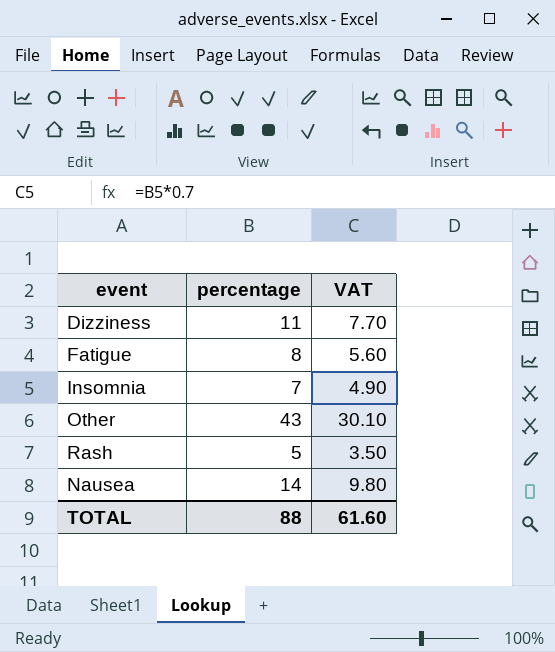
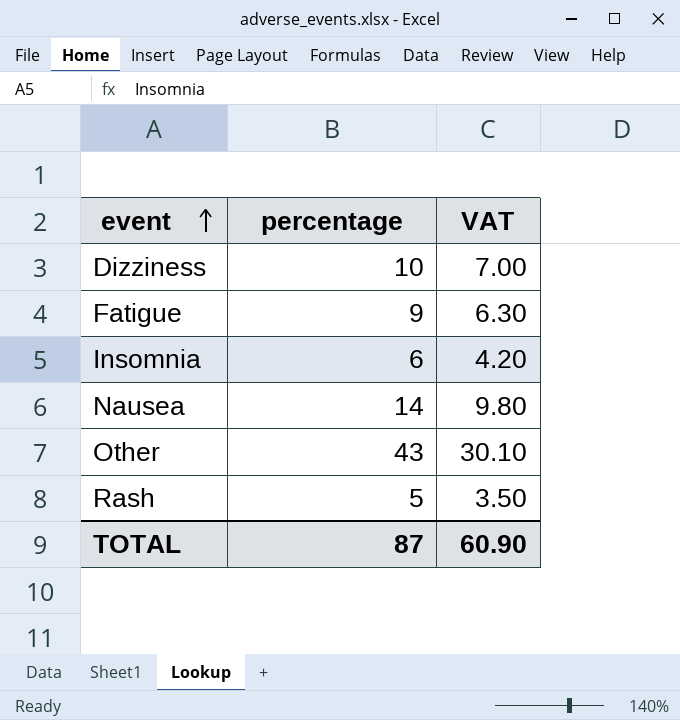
row order: none -> event ascending
Dizziness | percentage: 11 -> 10
Dizziness | VAT: 7.70 -> 7.00
Fatigue | percentage: 8 -> 9
Fatigue | VAT: 5.60 -> 6.30
Insomnia | percentage: 7 -> 6
Insomnia | VAT: 4.90 -> 4.20
TOTAL | percentage: 88 -> 87
TOTAL | VAT: 61.60 -> 60.90

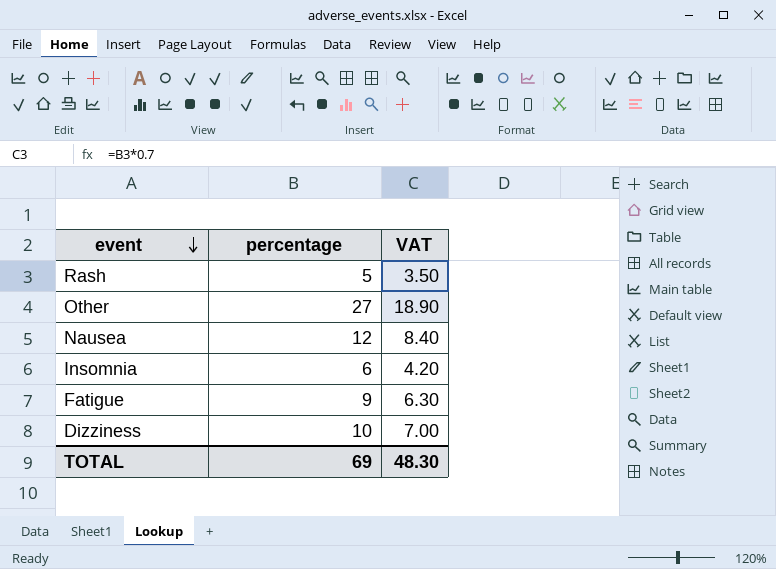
row order: event ascending -> event descending
Other | percentage: 43 -> 27
Other | VAT: 30.10 -> 18.90
Nausea | percentage: 14 -> 12
Nausea | VAT: 9.80 -> 8.40
TOTAL | percentage: 87 -> 69
TOTAL | VAT: 60.90 -> 48.30

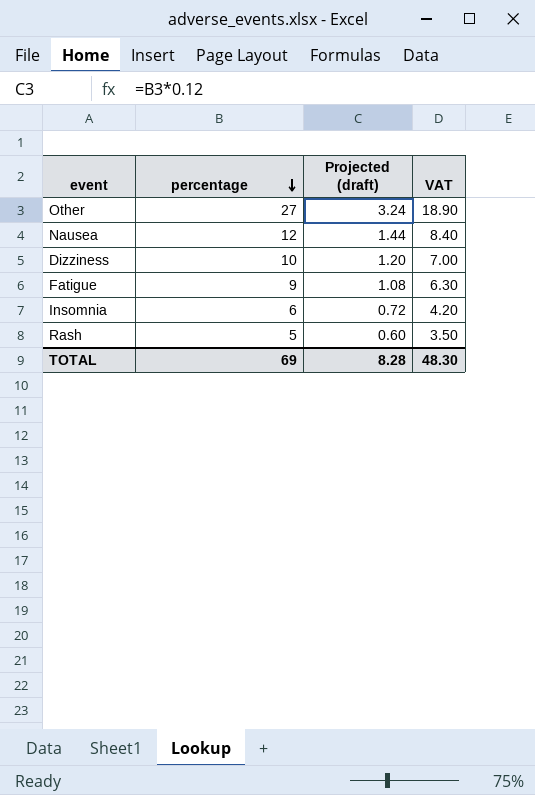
row order: event descending -> percentage descending
column Projected (draft) | formula: none -> [percentage] * 0.12

